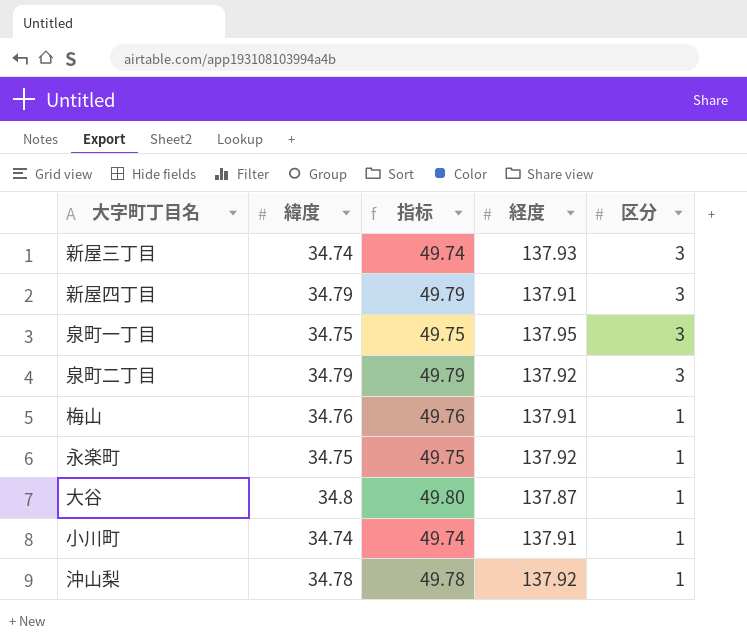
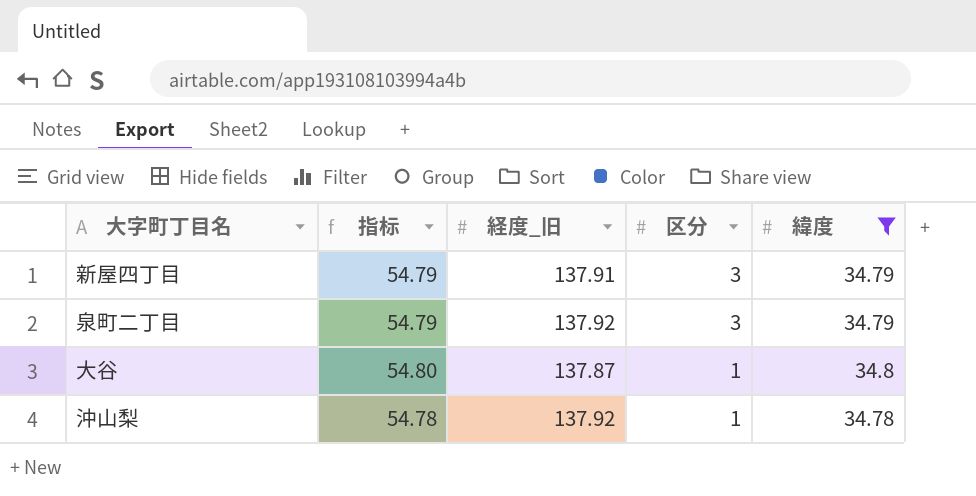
filter: none -> 緯度 >= 34.78
column 指标 | formula: [緯度] + 15 -> [緯度] + 20
column name: 経度 -> 経度_旧
column 緯度 | position: 2 -> 5

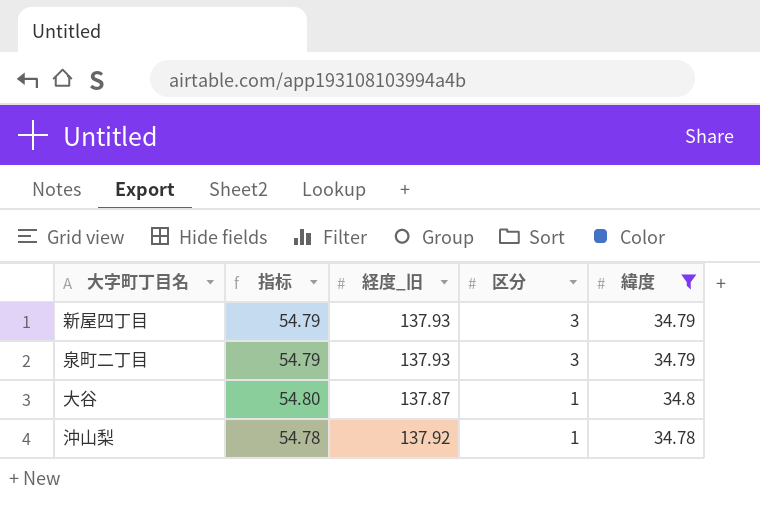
新屋四丁目 | 経度_旧: 137.91 -> 137.93
泉町二丁目 | 経度_旧: 137.92 -> 137.93

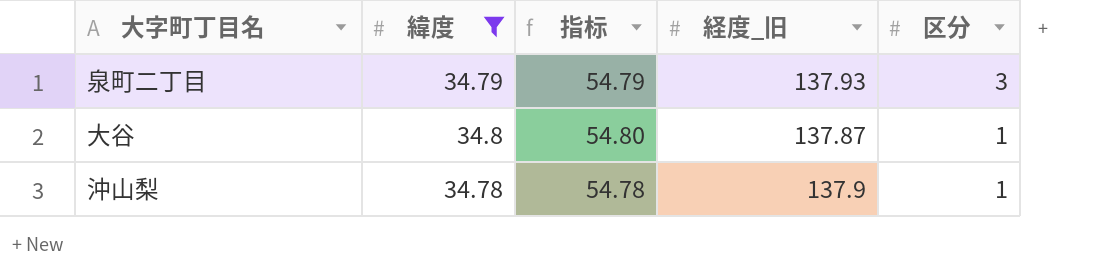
column 緯度 | position: 5 -> 2
row 新屋四丁目: 54.79 | 137.93 | 3 | 34.79 -> none
沖山梨 | 経度_旧: 137.92 -> 137.9

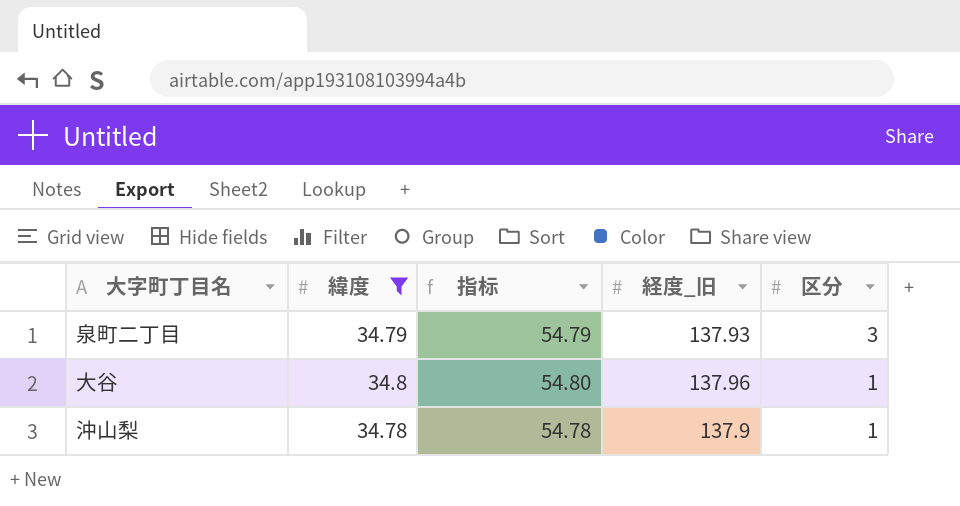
大谷 | 経度_旧: 137.87 -> 137.96

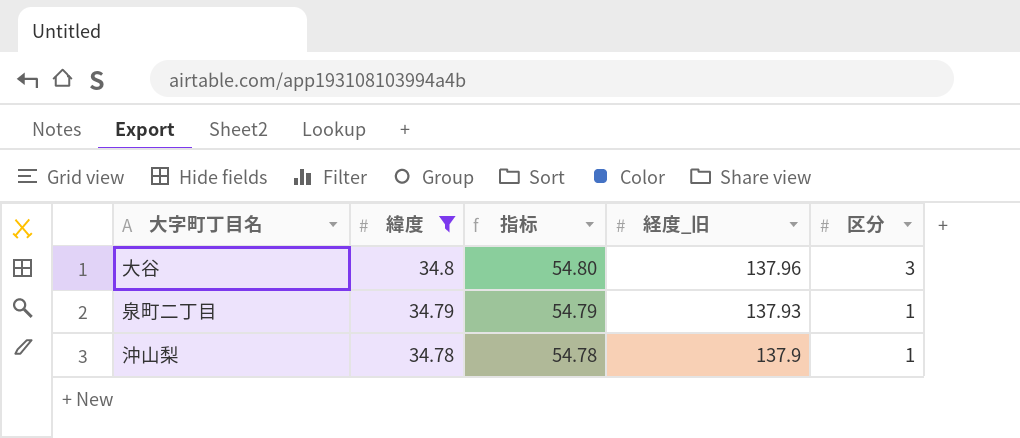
row order: 区分 descending -> 緯度 descending
大谷 | 区分: 1 -> 3
泉町二丁目 | 区分: 3 -> 1

